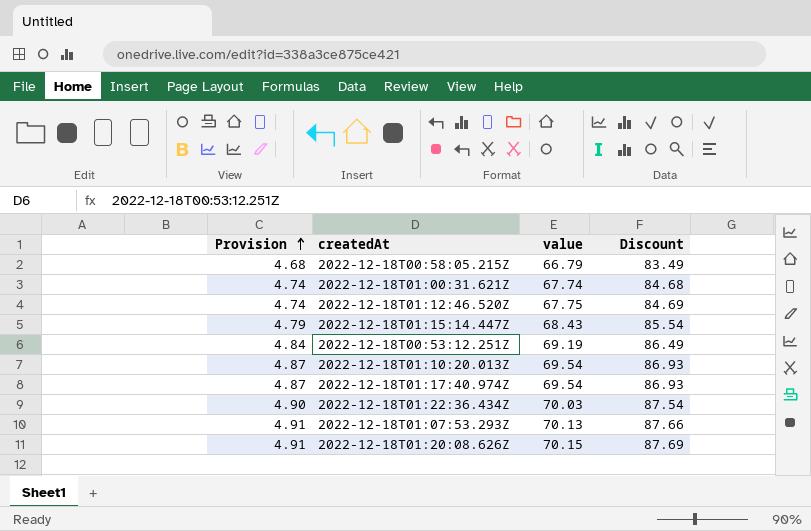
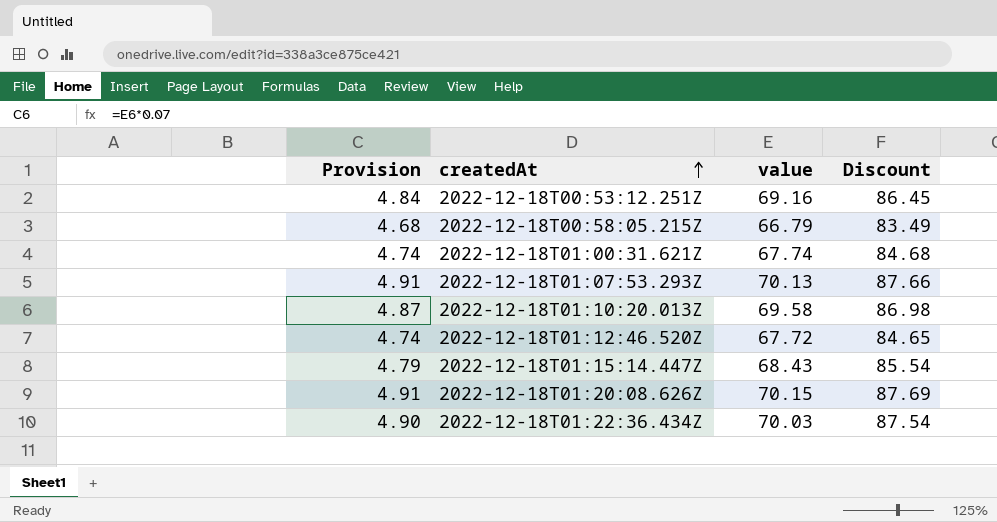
row order: Provision ascending -> createdAt ascending
row 2022-12-18T01:17:40.974Z: 4.87 | 69.54 | 86.93 -> none
2022-12-18T00:53:12.251Z | value: 69.19 -> 69.16
2022-12-18T00:53:12.251Z | Discount: 86.49 -> 86.45
2022-12-18T01:10:20.013Z | value: 69.54 -> 69.58
2022-12-18T01:10:20.013Z | Discount: 86.93 -> 86.98
2022-12-18T01:12:46.520Z | value: 67.75 -> 67.72
2022-12-18T01:12:46.520Z | Discount: 84.69 -> 84.65

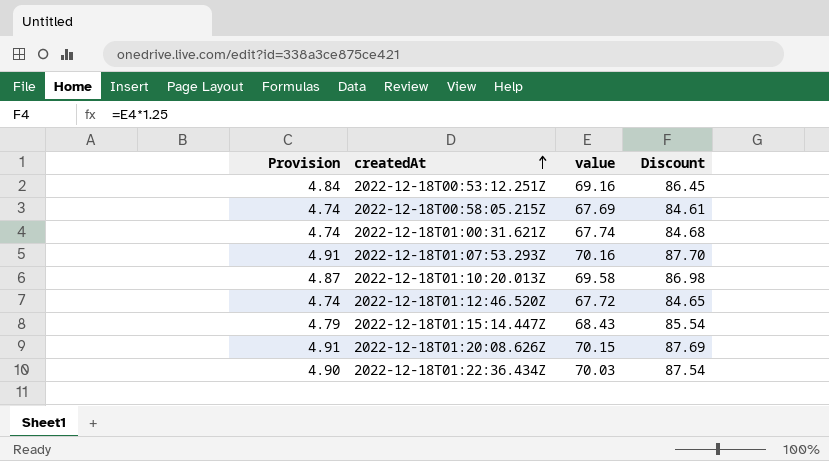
2022-12-18T00:58:05.215Z | Provision: 4.68 -> 4.74
2022-12-18T00:58:05.215Z | value: 66.79 -> 67.69
2022-12-18T00:58:05.215Z | Discount: 83.49 -> 84.61
2022-12-18T01:07:53.293Z | value: 70.13 -> 70.16
2022-12-18T01:07:53.293Z | Discount: 87.66 -> 87.70

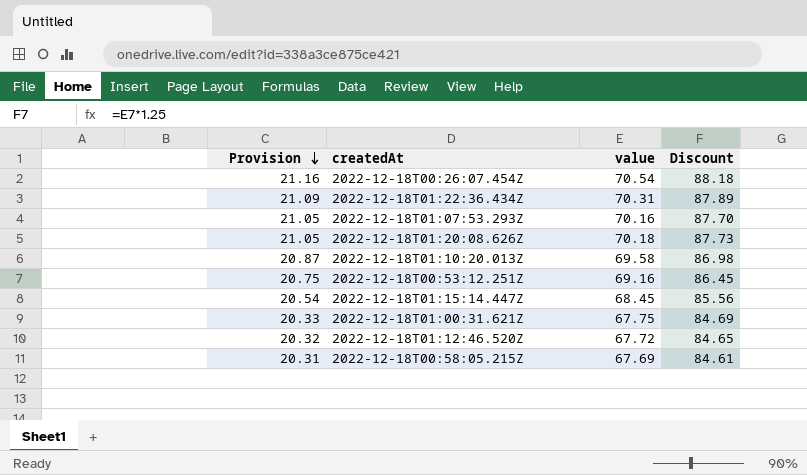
row order: createdAt ascending -> Provision descending
column Provision | formula: [value] * 0.07 -> [value] * 0.3
row 2022-12-18T00:26:07.454Z: none -> 21.16 | 70.54 | 88.18
2022-12-18T01:22:36.434Z | value: 70.03 -> 70.31
2022-12-18T01:22:36.434Z | Discount: 87.54 -> 87.89
2022-12-18T01:20:08.626Z | value: 70.15 -> 70.18
2022-12-18T01:20:08.626Z | Discount: 87.69 -> 87.73
2022-12-18T01:15:14.447Z | value: 68.43 -> 68.45
2022-12-18T01:15:14.447Z | Discount: 85.54 -> 85.56
2022-12-18T01:00:31.621Z | value: 67.74 -> 67.75
2022-12-18T01:00:31.621Z | Discount: 84.68 -> 84.69

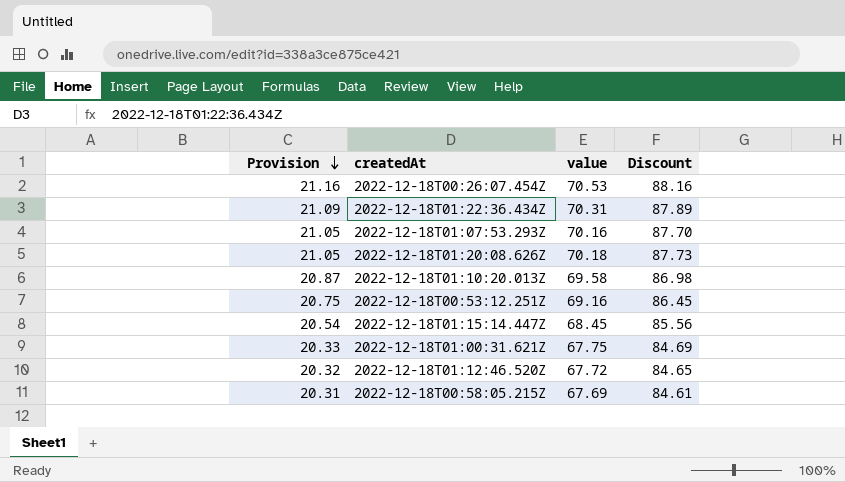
2022-12-18T00:26:07.454Z | value: 70.54 -> 70.53
2022-12-18T00:26:07.454Z | Discount: 88.18 -> 88.16

